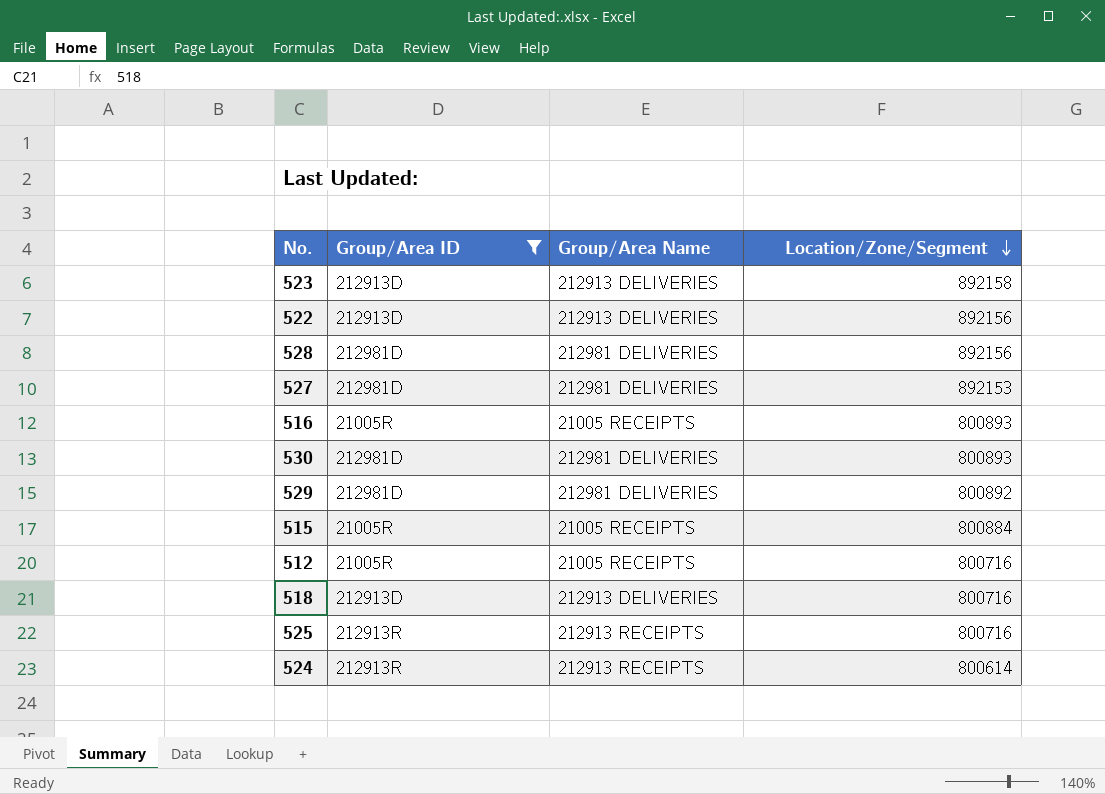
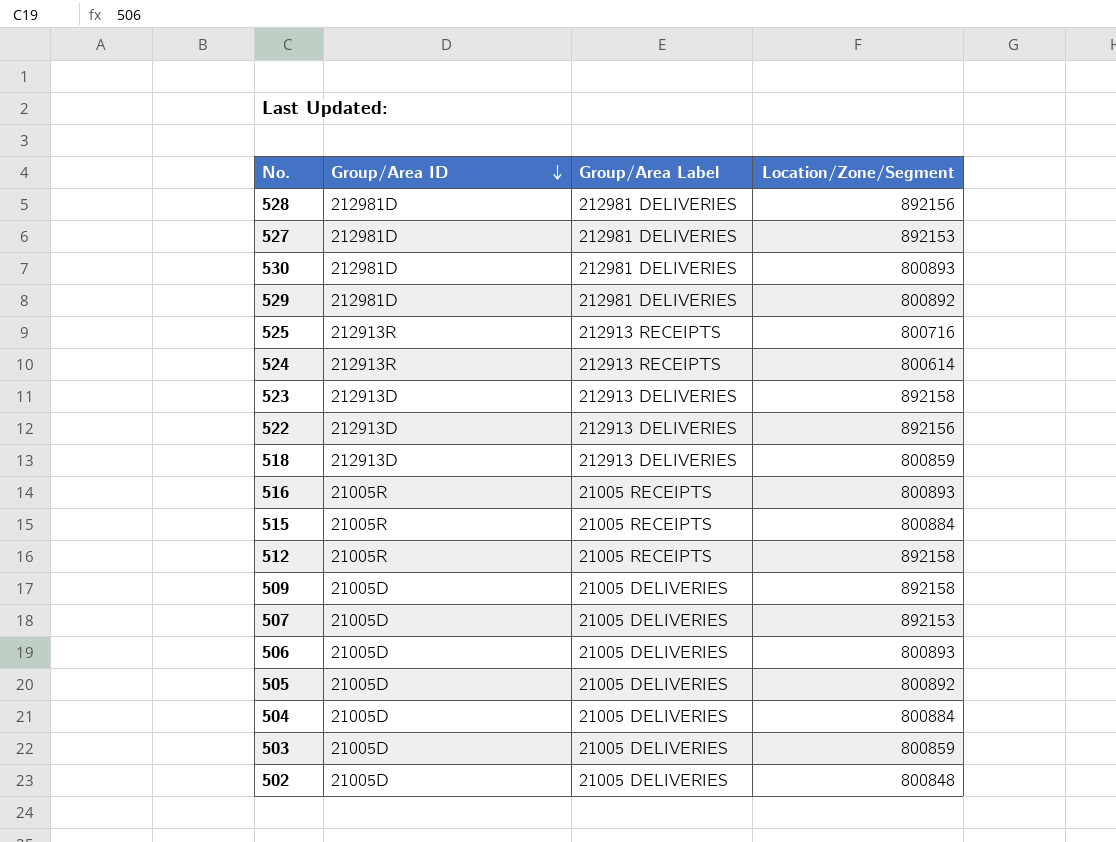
filter: Group/Area ID != 21005D -> none
row order: Location/Zone/Segment descending -> Group/Area ID descending
column name: Group/Area Name -> Group/Area Label
518 | Location/Zone/Segment: 800716 -> 800859
512 | Location/Zone/Segment: 800716 -> 892158

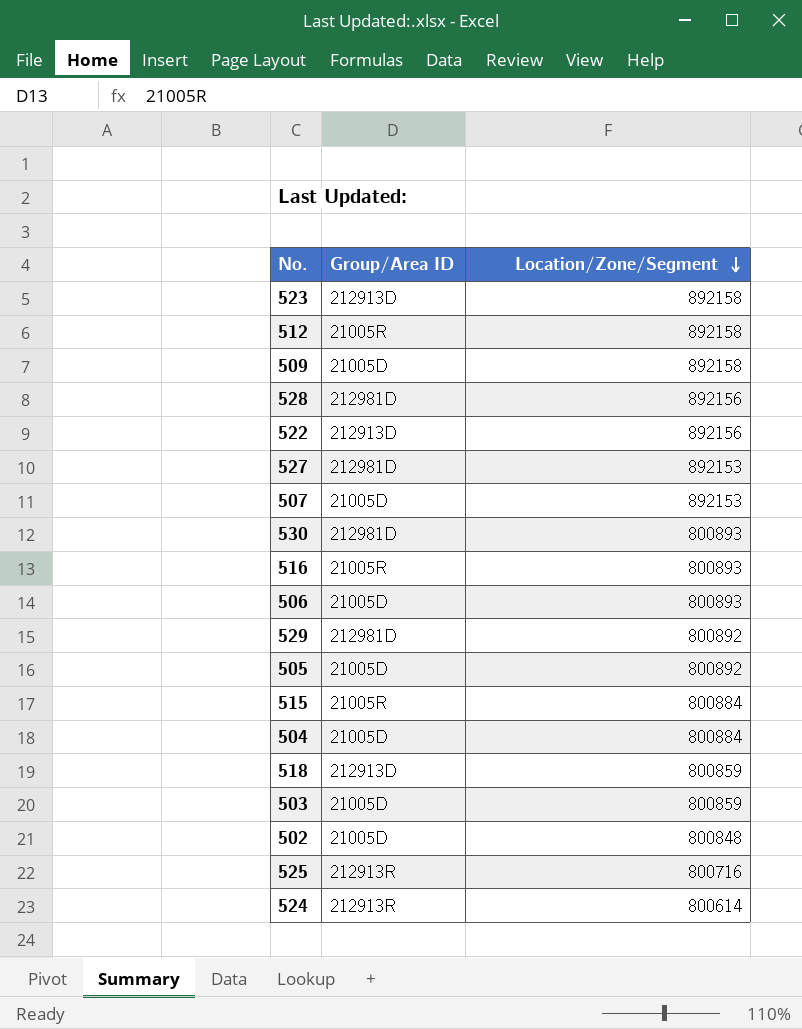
row order: Group/Area ID descending -> Location/Zone/Segment descending
column Group/Area Label | position: 3 -> none

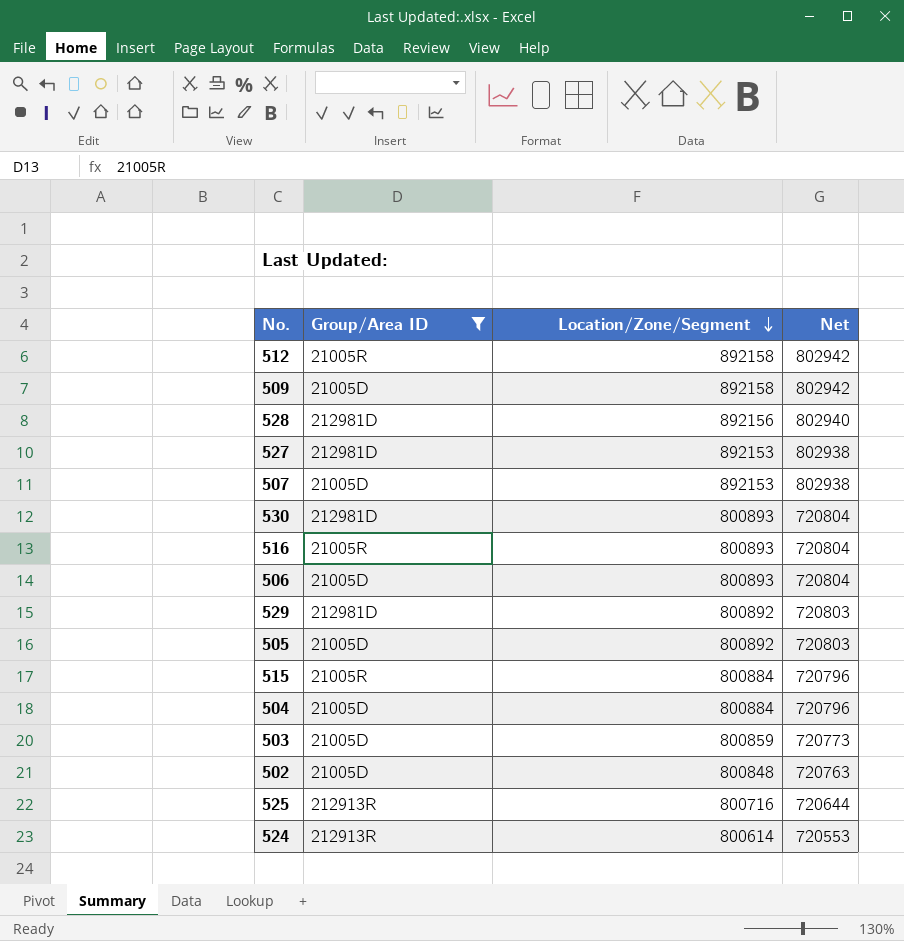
filter: none -> Group/Area ID != 212913D
column Net | formula: none -> [Location/Zone/Segment] * 0.9

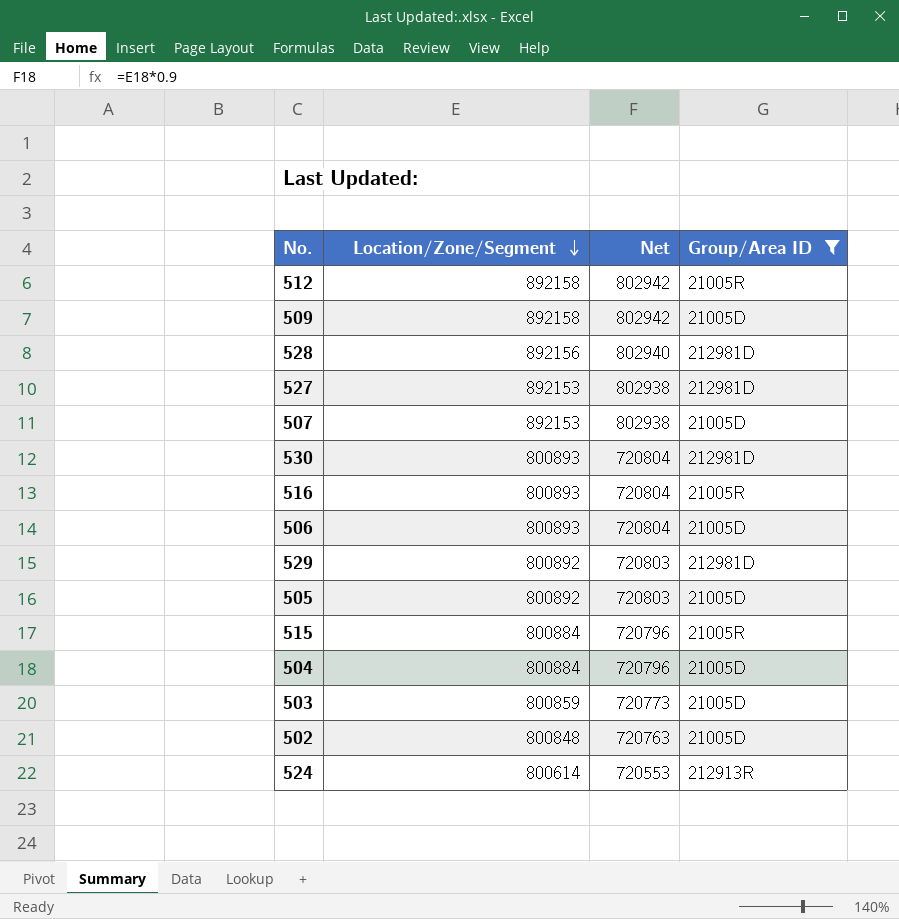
column Group/Area ID | position: 2 -> 4
row 525: 212913R | 800716 | 720644 -> none

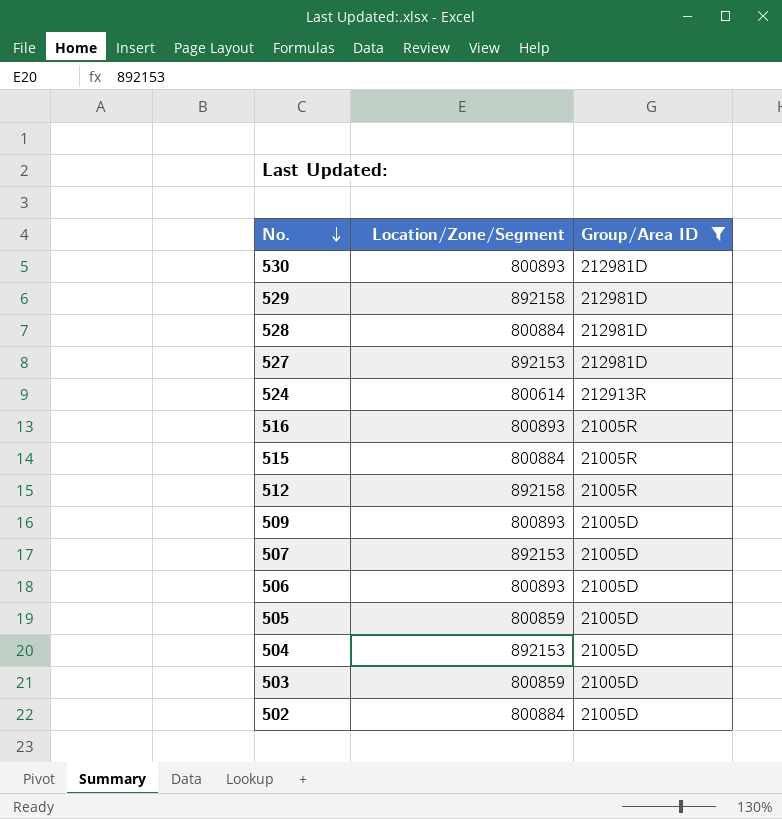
row order: Location/Zone/Segment descending -> No. descending
column Net | formula: [Location/Zone/Segment] * 0.9 -> none
529 | Location/Zone/Segment: 800892 -> 892158
528 | Location/Zone/Segment: 892156 -> 800884
509 | Location/Zone/Segment: 892158 -> 800893
505 | Location/Zone/Segment: 800892 -> 800859
504 | Location/Zone/Segment: 800884 -> 892153
502 | Location/Zone/Segment: 800848 -> 800884

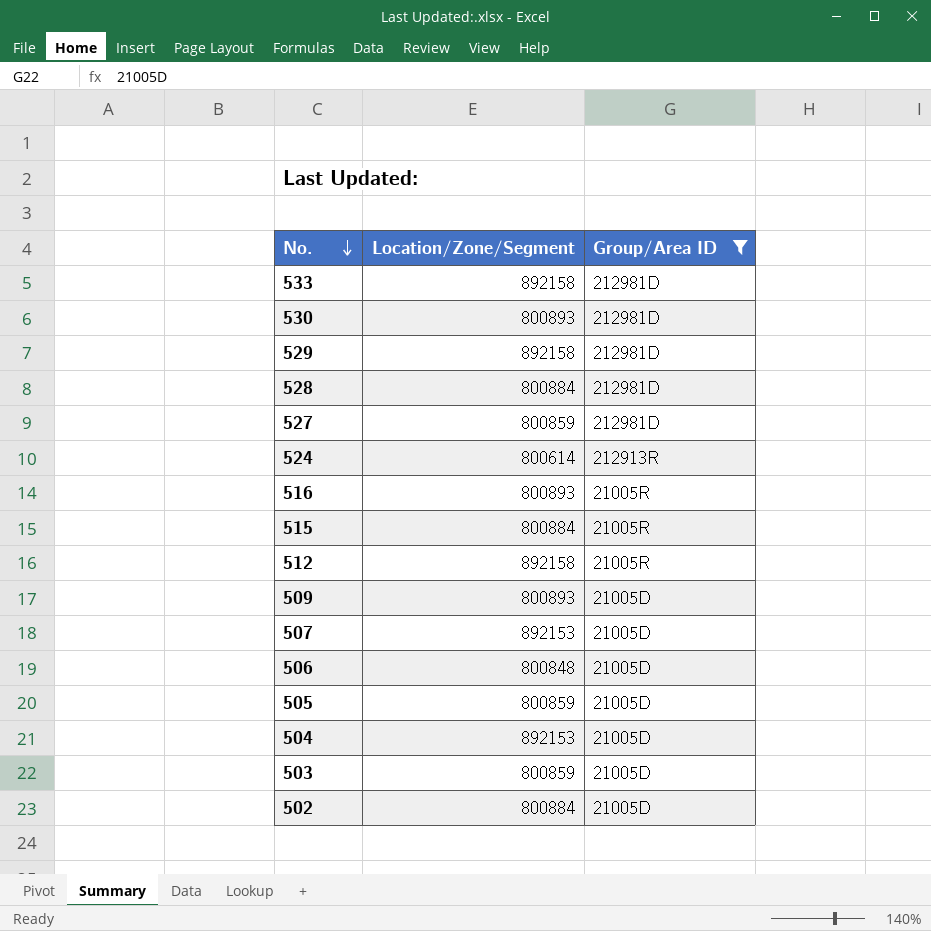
row 533: none -> 892158 | 212981D
527 | Location/Zone/Segment: 892153 -> 800859
506 | Location/Zone/Segment: 800893 -> 800848

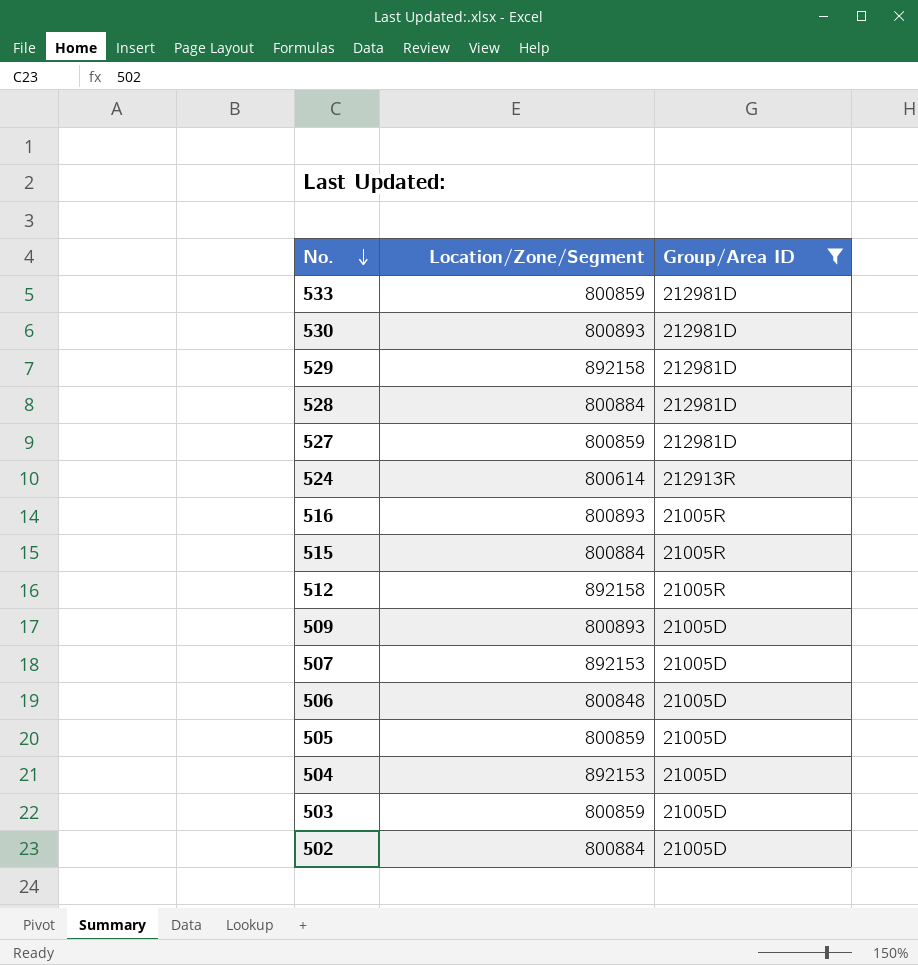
533 | Location/Zone/Segment: 892158 -> 800859

